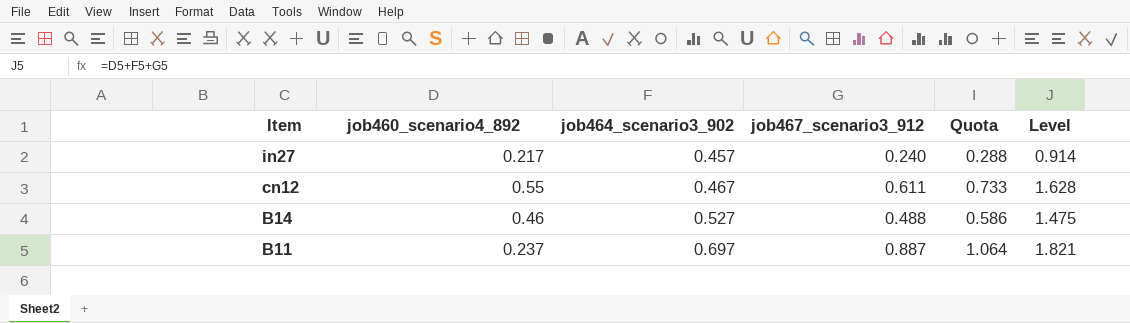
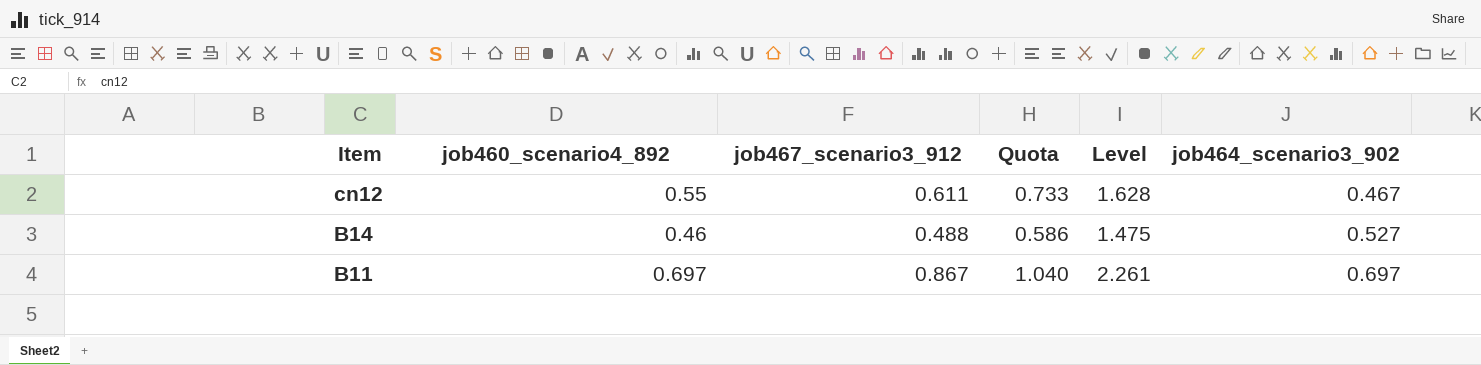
column job464_scenario3_902 | position: 3 -> 6
row in27: 0.217 | 0.457 | 0.240 | 0.288 | 0.914 -> none
B11 | job460_scenario4_892: 0.237 -> 0.697
B11 | job467_scenario3_912: 0.887 -> 0.867
B11 | Quota: 1.064 -> 1.040
B11 | Level: 1.821 -> 2.261

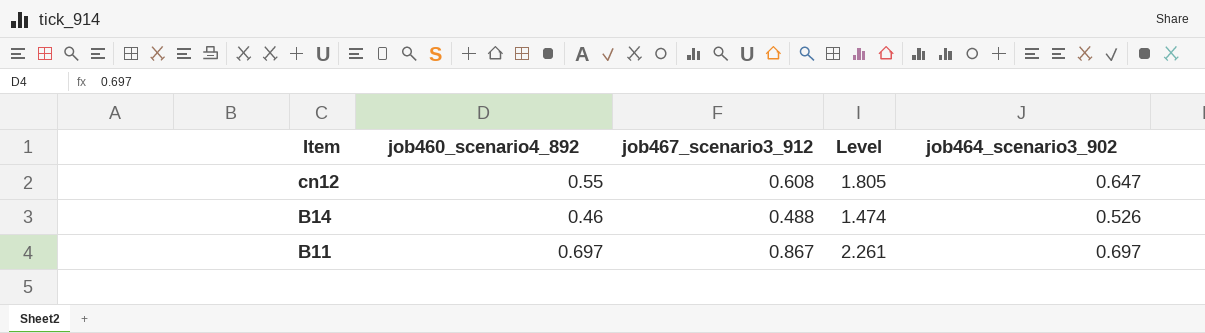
column Quota | formula: [job467_scenario3_912] * 1.2 -> none
cn12 | job467_scenario3_912: 0.611 -> 0.608
cn12 | Level: 1.628 -> 1.805
cn12 | job464_scenario3_902: 0.467 -> 0.647
B14 | Level: 1.475 -> 1.474
B14 | job464_scenario3_902: 0.527 -> 0.526

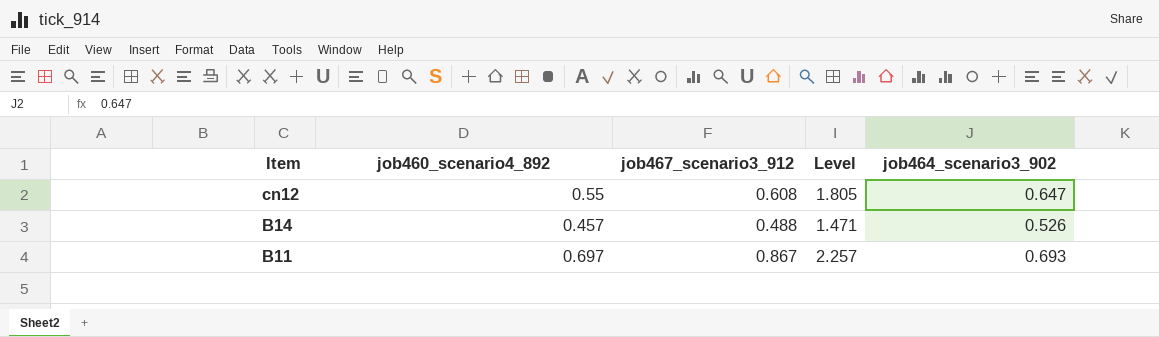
B14 | job460_scenario4_892: 0.46 -> 0.457
B14 | Level: 1.474 -> 1.471
B11 | Level: 2.261 -> 2.257
B11 | job464_scenario3_902: 0.697 -> 0.693

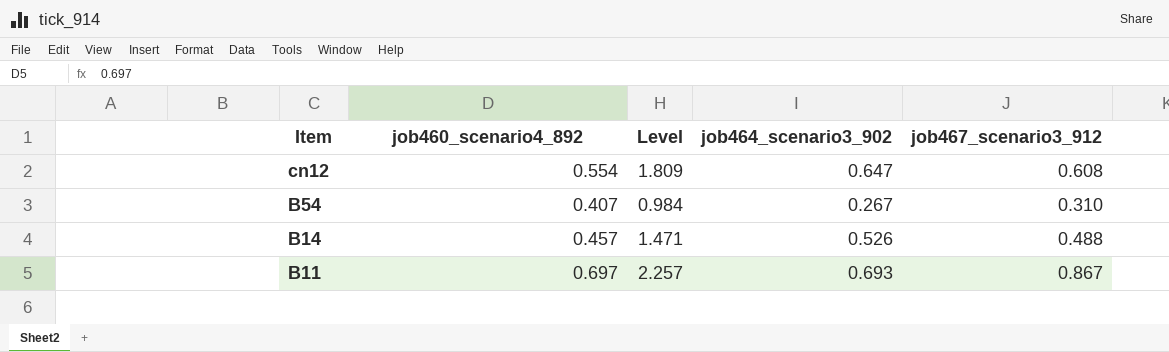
column job467_scenario3_912 | position: 3 -> 5
cn12 | job460_scenario4_892: 0.55 -> 0.554
cn12 | Level: 1.805 -> 1.809
row B54: none -> 0.407 | 0.984 | 0.267 | 0.310

